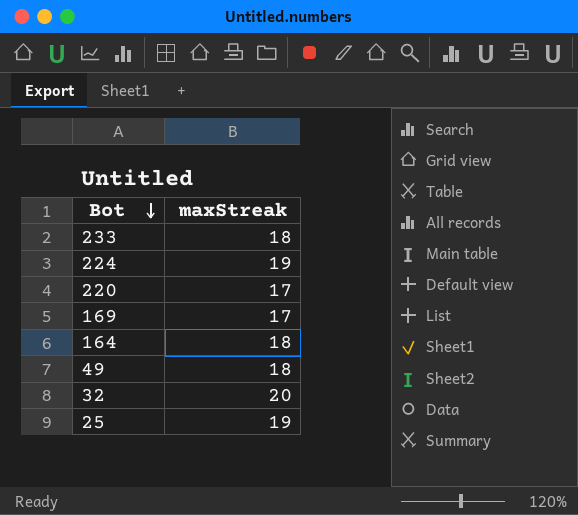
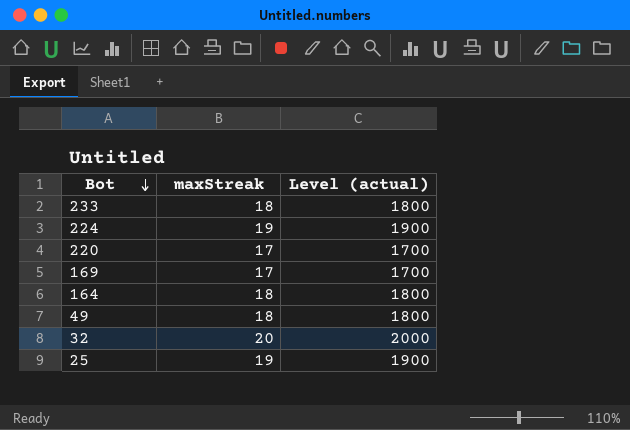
column Level (actual) | formula: none -> [maxStreak] * 100

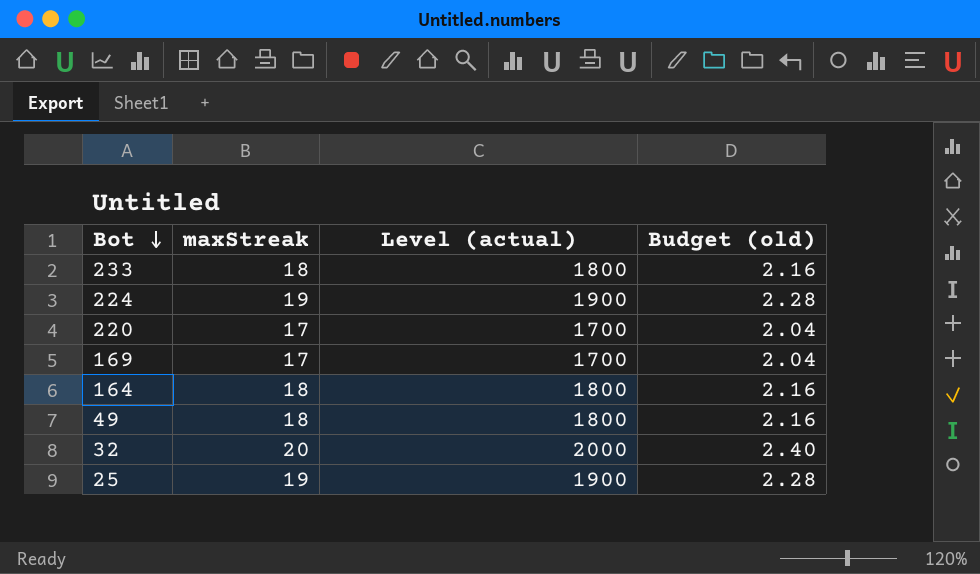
column Budget (old) | formula: none -> [maxStreak] * 0.12

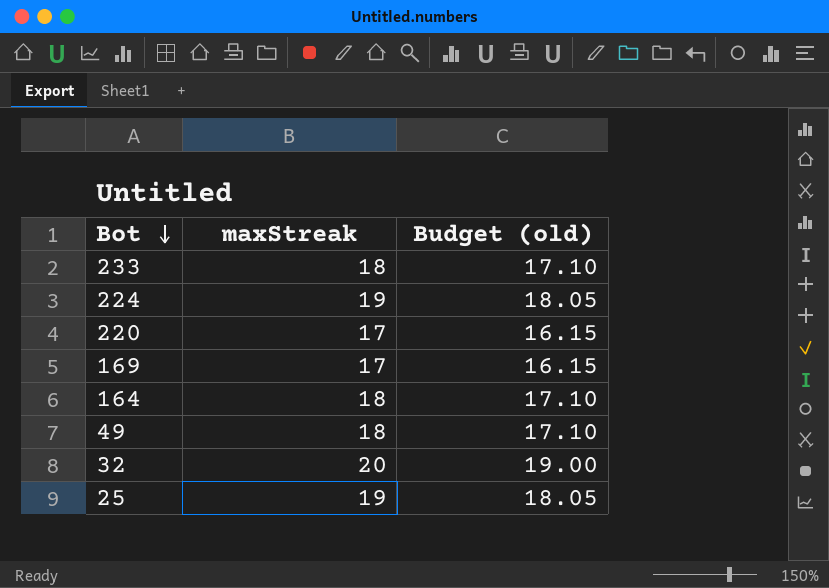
column Level (actual) | formula: [maxStreak] * 100 -> none
column Budget (old) | formula: [maxStreak] * 0.12 -> [maxStreak] * 0.95

